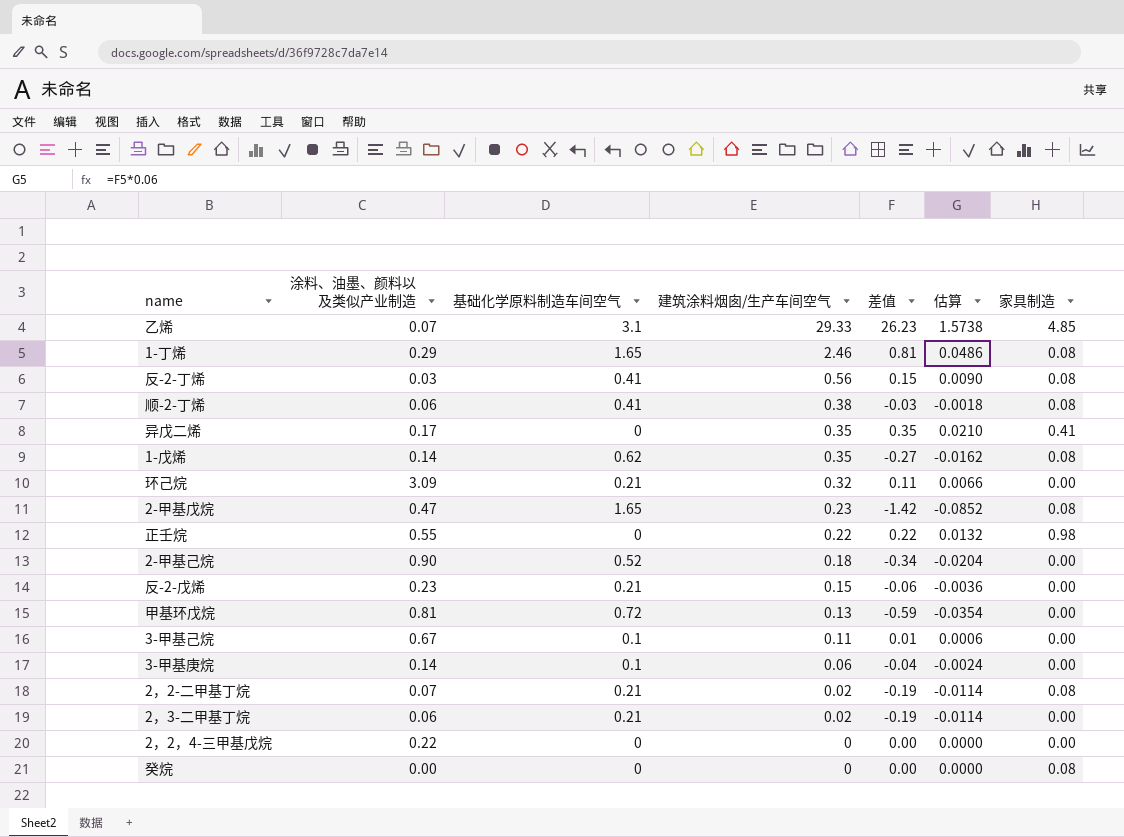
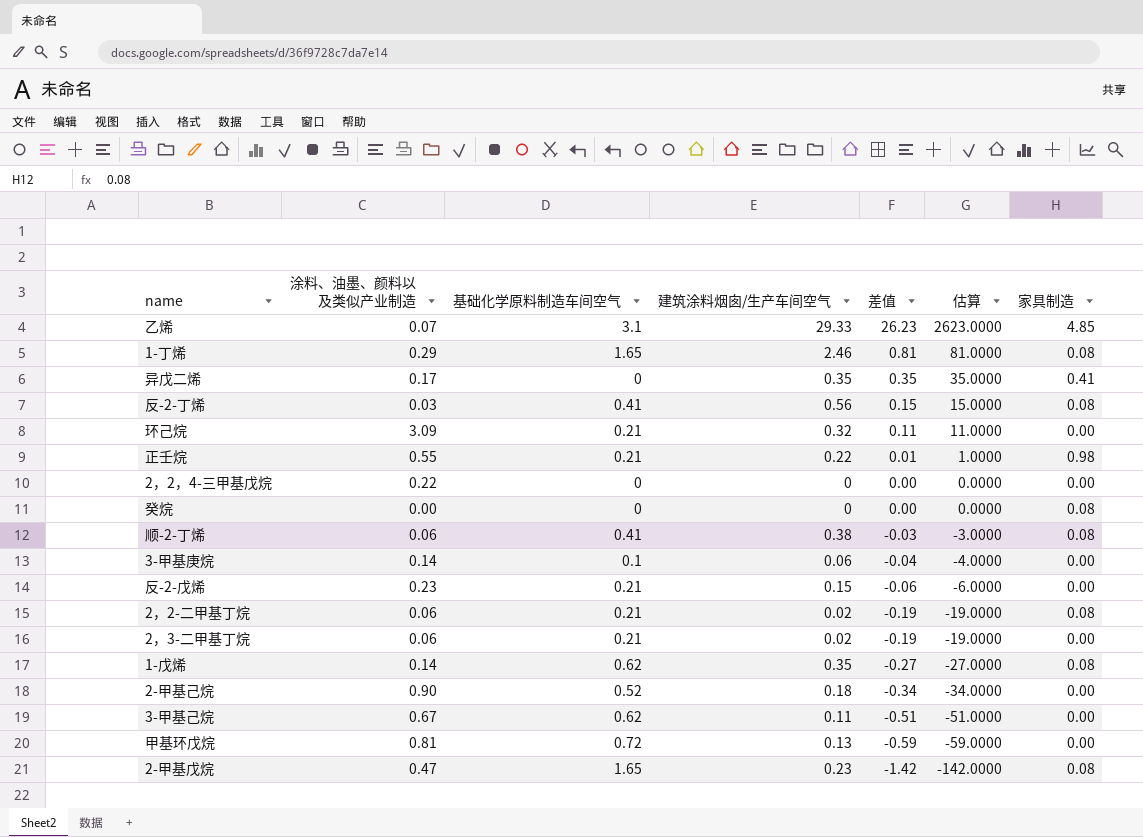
row order: 建筑涂料烟囱/生产车间空气 descending -> 差值 descending
column 估算 | formula: [差值] * 0.06 -> [差值] * 100
正壬烷 | 基础化学原料制造车间空气: 0 -> 0.21
正壬烷 | 差值: 0.22 -> 0.01
2，2-二甲基丁烷 | 涂料、油墨、颜料以及类似产业制造: 0.07 -> 0.06
3-甲基己烷 | 基础化学原料制造车间空气: 0.1 -> 0.62
3-甲基己烷 | 差值: 0.01 -> -0.51

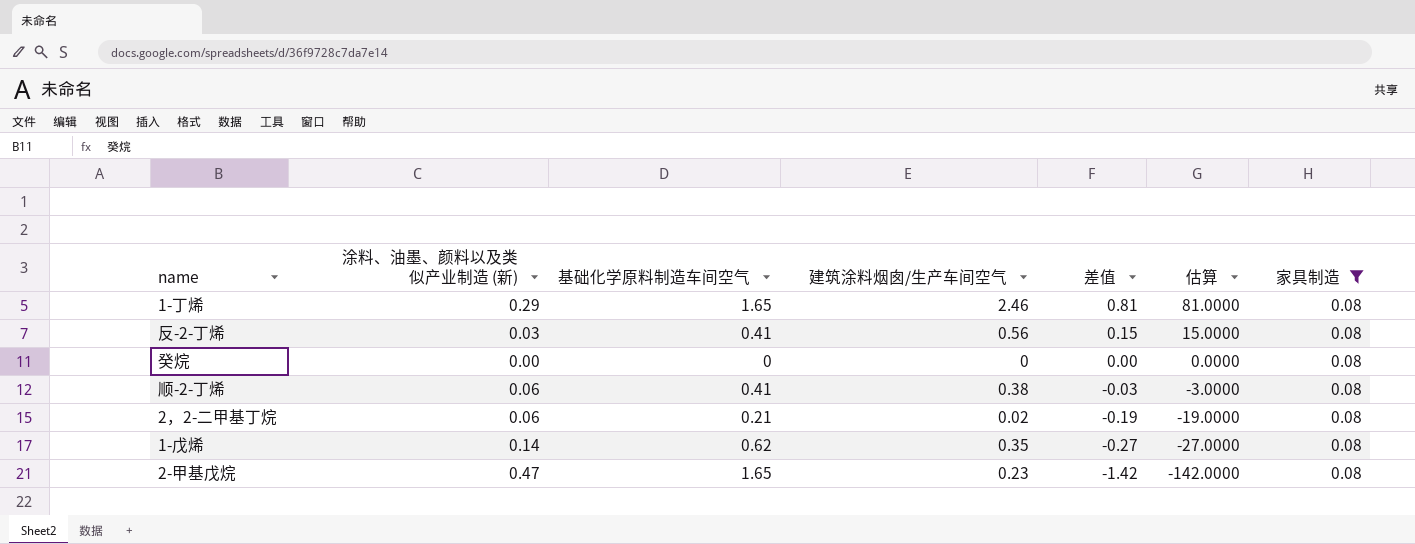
filter: none -> 家具制造 = 0.08
column name: 涂料、油墨、颜料以及类似产业制造 -> 涂料、油墨、颜料以及类似产业制造 (新)

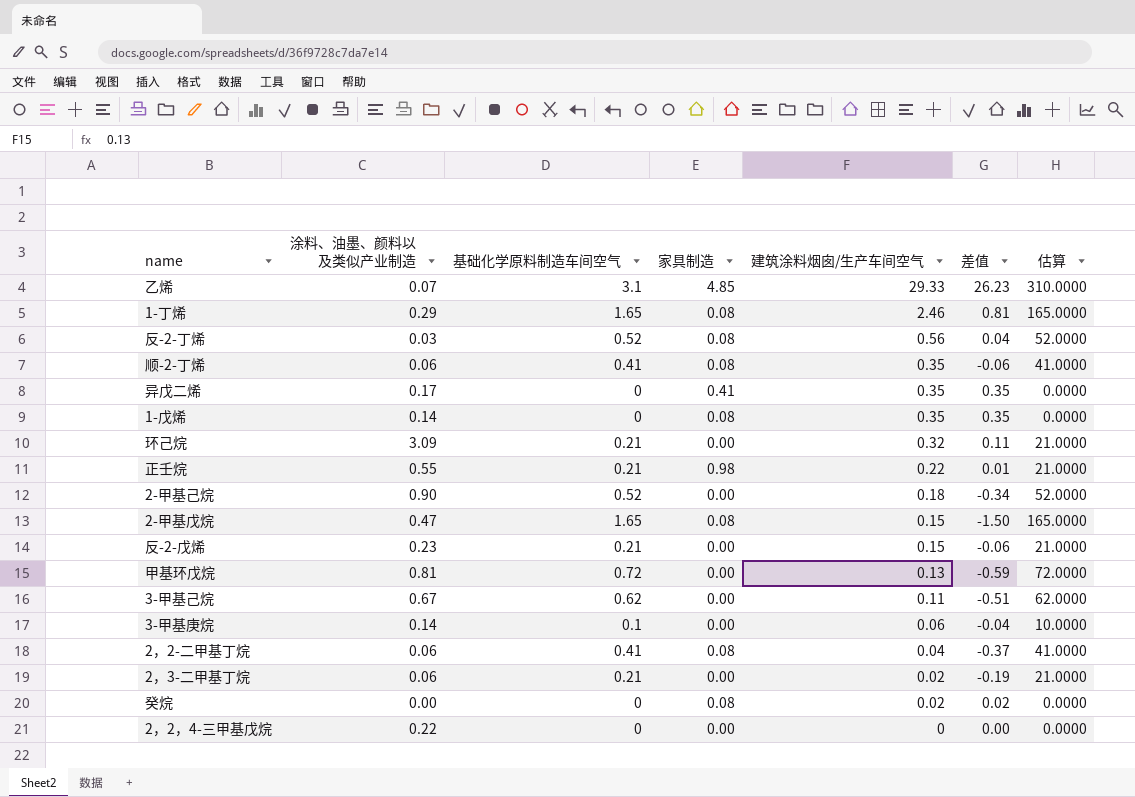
filter: 家具制造 = 0.08 -> none
row order: 差值 descending -> 建筑涂料烟囱/生产车间空气 descending
column name: 涂料、油墨、颜料以及类似产业制造 (新) -> 涂料、油墨、颜料以及类似产业制造
column 家具制造 | position: 7 -> 4
column 估算 | formula: [差值] * 100 -> [基础化学原料制造车间空气] * 100
反-2-丁烯 | 基础化学原料制造车间空气: 0.41 -> 0.52
反-2-丁烯 | 差值: 0.15 -> 0.04
顺-2-丁烯 | 建筑涂料烟囱/生产车间空气: 0.38 -> 0.35
顺-2-丁烯 | 差值: -0.03 -> -0.06
1-戊烯 | 基础化学原料制造车间空气: 0.62 -> 0
1-戊烯 | 差值: -0.27 -> 0.35
2-甲基戊烷 | 建筑涂料烟囱/生产车间空气: 0.23 -> 0.15
2-甲基戊烷 | 差值: -1.42 -> -1.50
2，2-二甲基丁烷 | 基础化学原料制造车间空气: 0.21 -> 0.41
2，2-二甲基丁烷 | 建筑涂料烟囱/生产车间空气: 0.02 -> 0.04
2，2-二甲基丁烷 | 差值: -0.19 -> -0.37
癸烷 | 建筑涂料烟囱/生产车间空气: 0 -> 0.02
癸烷 | 差值: 0.00 -> 0.02

